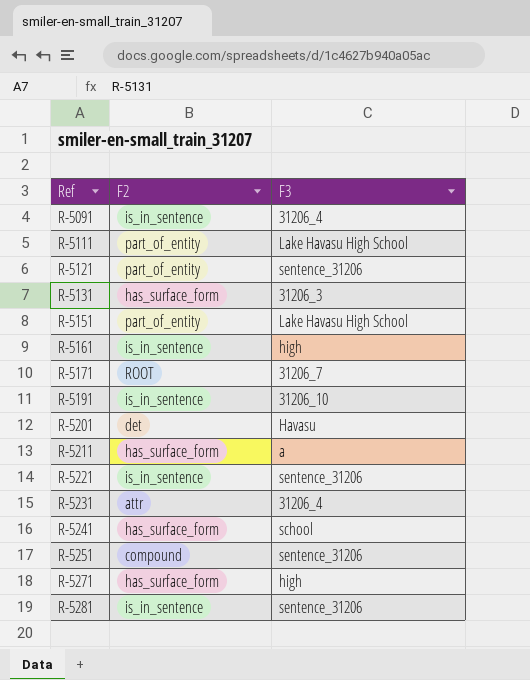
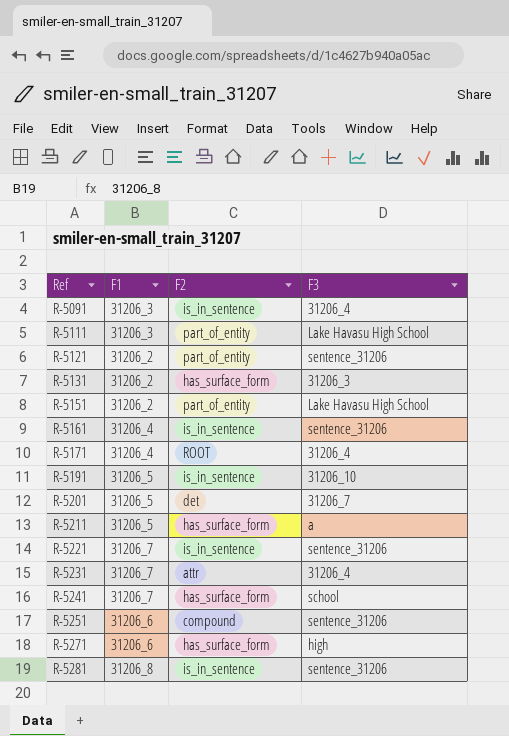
column F1 | position: none -> 2
R-5161 | F3: high -> sentence_31206
R-5171 | F3: 31206_7 -> 31206_4
R-5201 | F3: Havasu -> 31206_7

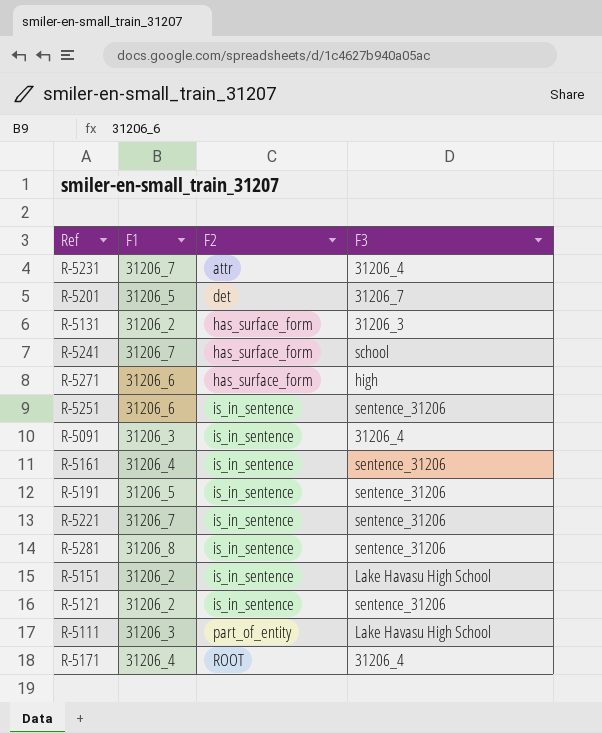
row order: Ref ascending -> F2 ascending
row R-5211: 31206_5 | has_surface_form | a -> none
R-5251 | F2: compound -> is_in_sentence
R-5191 | F3: 31206_10 -> sentence_31206
R-5151 | F2: part_of_entity -> is_in_sentence
R-5121 | F2: part_of_entity -> is_in_sentence

